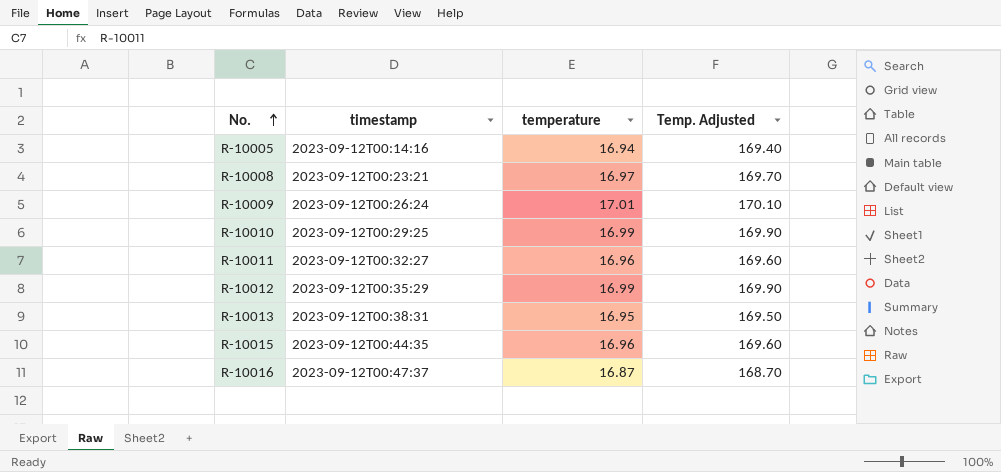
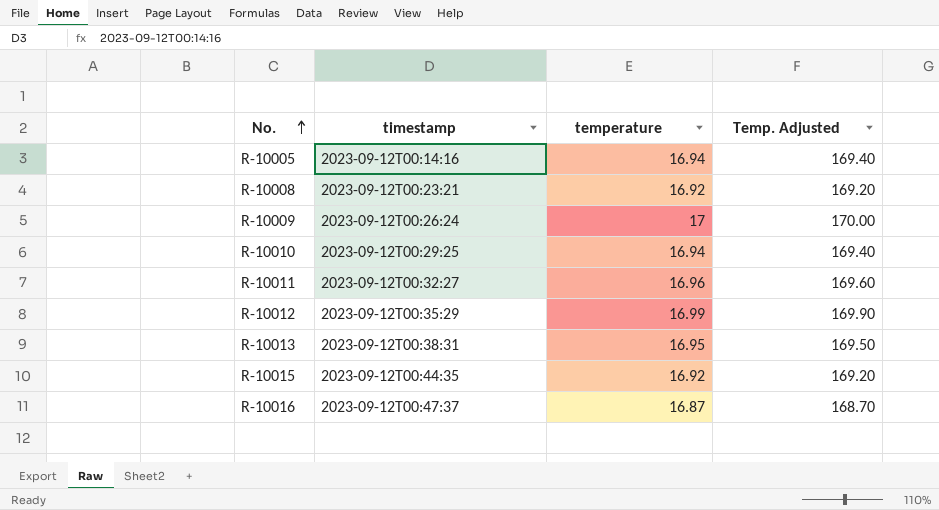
R-10008 | temperature: 16.97 -> 16.92
R-10008 | Temp. Adjusted: 169.70 -> 169.20
R-10009 | temperature: 17.01 -> 17
R-10009 | Temp. Adjusted: 170.10 -> 170.00
R-10010 | temperature: 16.99 -> 16.94
R-10010 | Temp. Adjusted: 169.90 -> 169.40
R-10015 | temperature: 16.96 -> 16.92
R-10015 | Temp. Adjusted: 169.60 -> 169.20

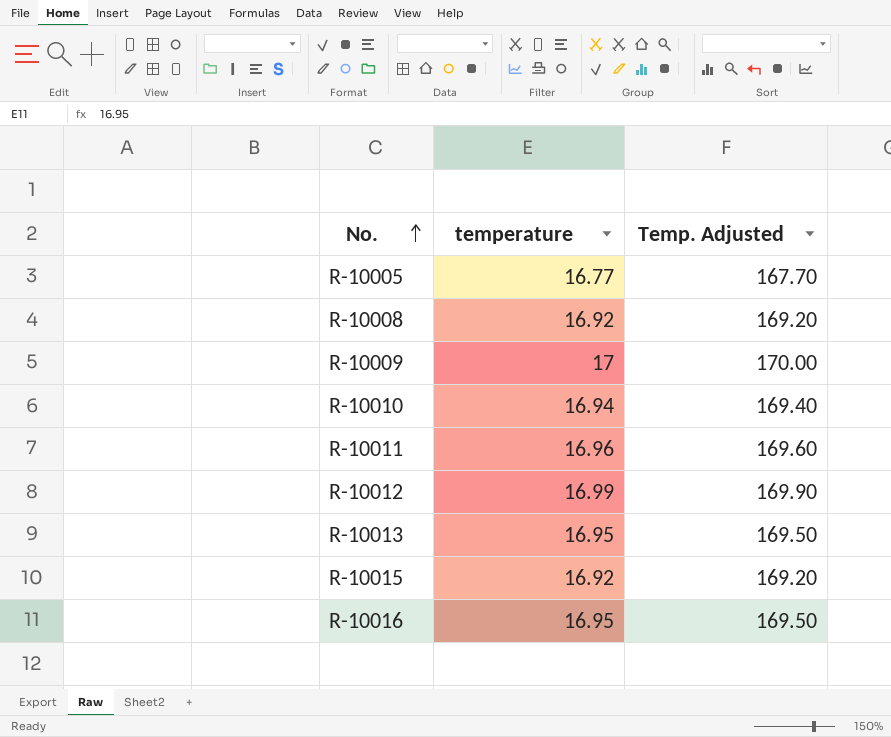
column timestamp | position: 2 -> none
R-10005 | temperature: 16.94 -> 16.77
R-10005 | Temp. Adjusted: 169.40 -> 167.70
R-10016 | temperature: 16.87 -> 16.95
R-10016 | Temp. Adjusted: 168.70 -> 169.50

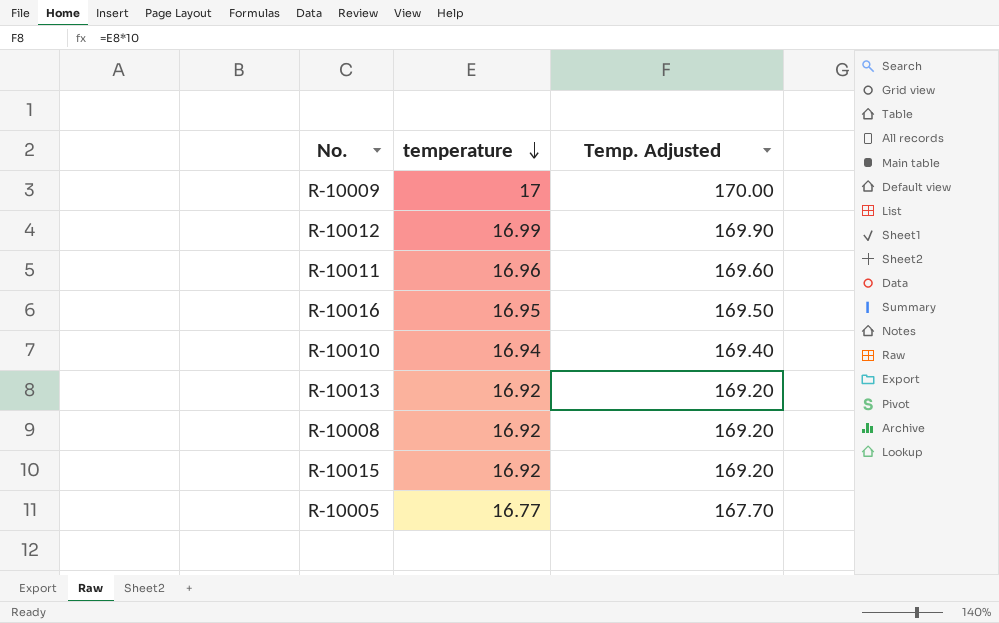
row order: No. ascending -> temperature descending
R-10013 | temperature: 16.95 -> 16.92
R-10013 | Temp. Adjusted: 169.50 -> 169.20

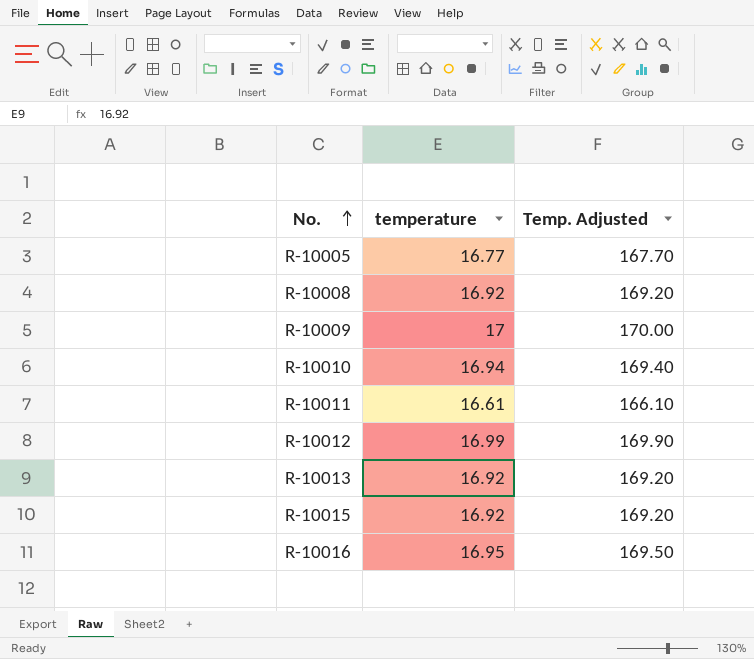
row order: temperature descending -> No. ascending
R-10011 | temperature: 16.96 -> 16.61
R-10011 | Temp. Adjusted: 169.60 -> 166.10

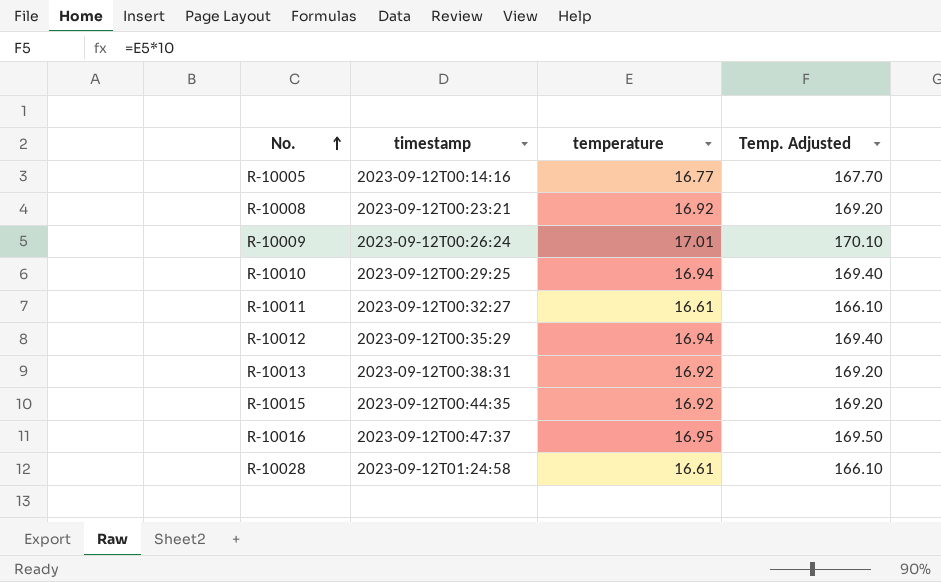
column timestamp | position: none -> 2
R-10009 | temperature: 17 -> 17.01
R-10009 | Temp. Adjusted: 170.00 -> 170.10
R-10012 | temperature: 16.99 -> 16.94
R-10012 | Temp. Adjusted: 169.90 -> 169.40
row R-10028: none -> 2023-09-12T01:24:58 | 16.61 | 166.10

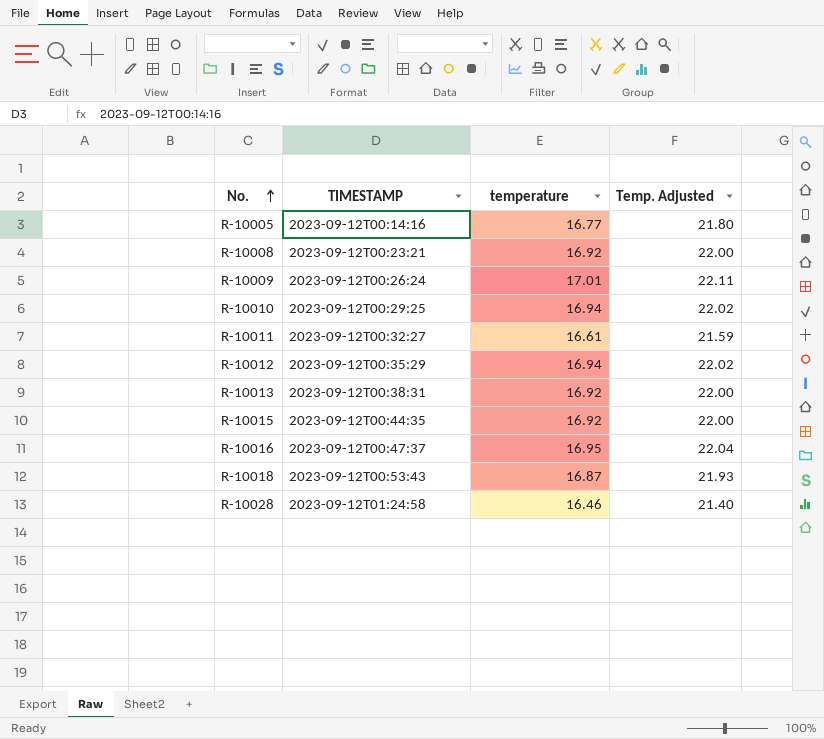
column name: timestamp -> TIMESTAMP
column Temp. Adjusted | formula: [temperature] * 10 -> [temperature] * 1.3
row R-10018: none -> 2023-09-12T00:53:43 | 16.87 | 21.93
R-10028 | temperature: 16.61 -> 16.46

